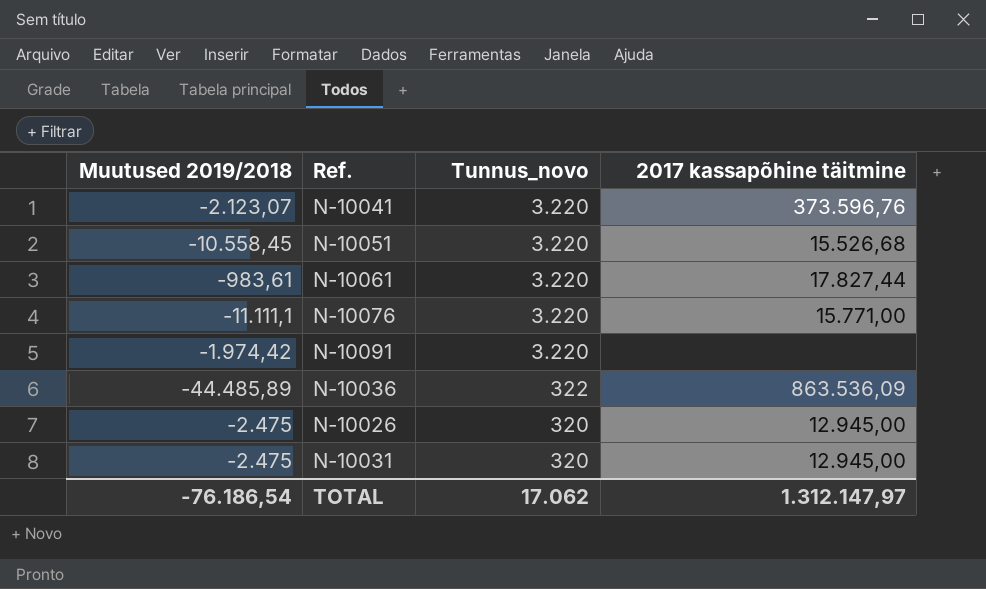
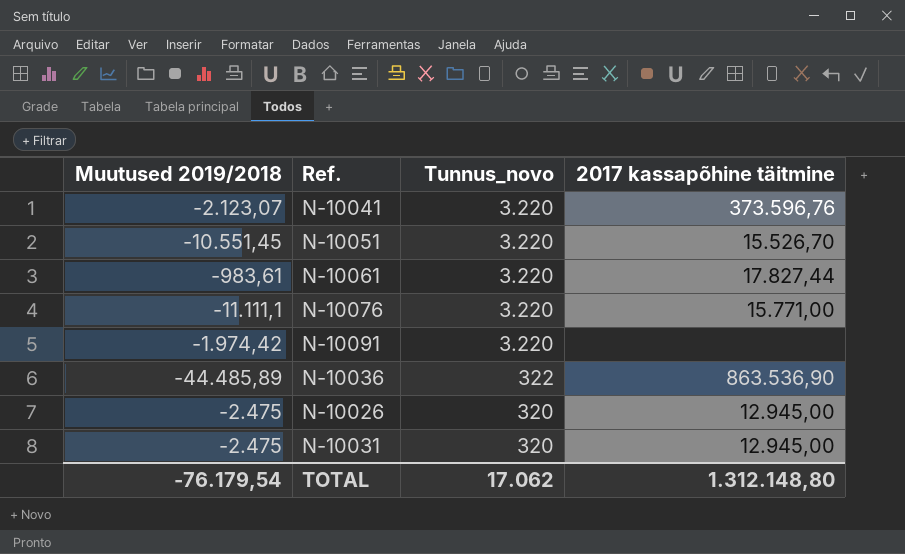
N-10051 | Muutused 2019/2018: -10.558,45 -> -10.551,45
N-10051 | 2017 kassapõhine täitmine: 15.526,68 -> 15.526,70
N-10036 | 2017 kassapõhine täitmine: 863.536,09 -> 863.536,90
TOTAL | Muutused 2019/2018: -76.186,54 -> -76.179,54
TOTAL | 2017 kassapõhine täitmine: 1.312.147,97 -> 1.312.148,80

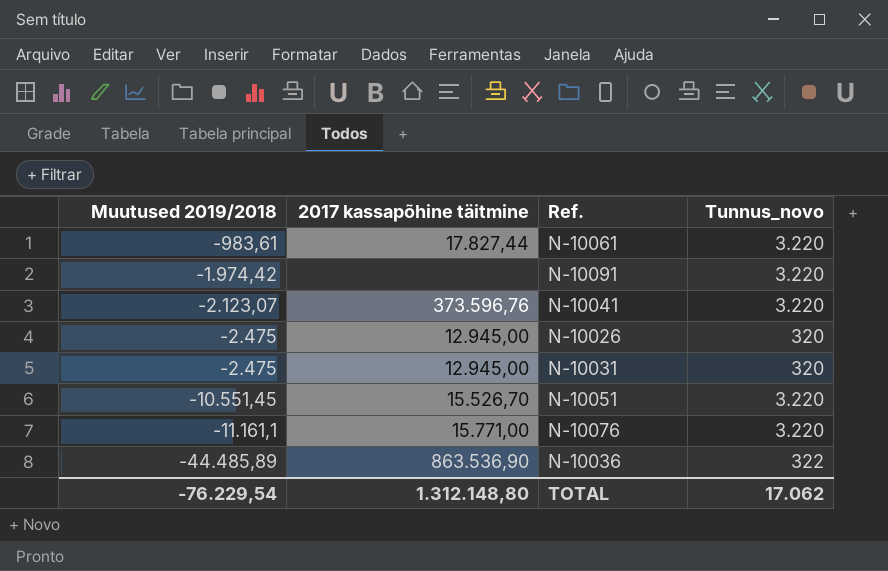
row order: Tunnus_novo descending -> Muutused 2019/2018 descending
column 2017 kassapõhine täitmine | position: 4 -> 2
N-10076 | Muutused 2019/2018: -11.111,1 -> -11.161,1
TOTAL | Muutused 2019/2018: -76.179,54 -> -76.229,54

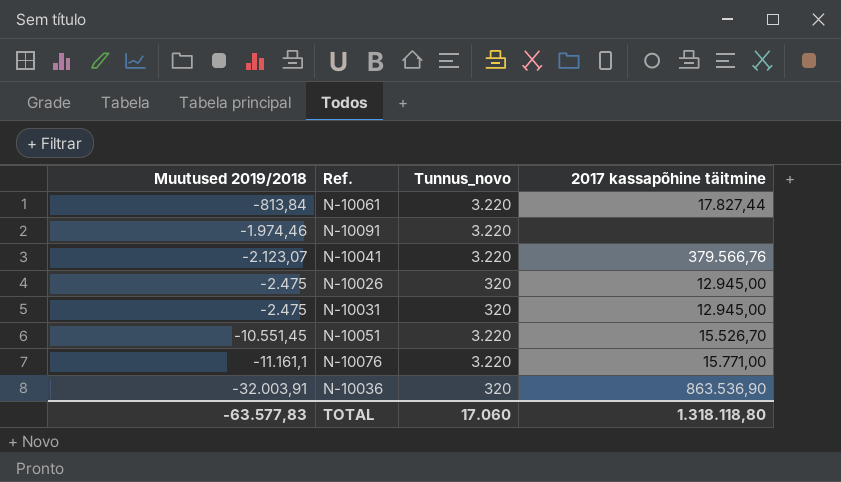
column 2017 kassapõhine täitmine | position: 2 -> 4
N-10061 | Muutused 2019/2018: -983,61 -> -813,84
N-10091 | Muutused 2019/2018: -1.974,42 -> -1.974,46
N-10041 | 2017 kassapõhine täitmine: 373.596,76 -> 379.566,76
N-10036 | Muutused 2019/2018: -44.485,89 -> -32.003,91
N-10036 | Tunnus_novo: 322 -> 320
TOTAL | Muutused 2019/2018: -76.229,54 -> -63.577,83
TOTAL | Tunnus_novo: 17.062 -> 17.060
TOTAL | 2017 kassapõhine täitmine: 1.312.148,80 -> 1.318.118,80

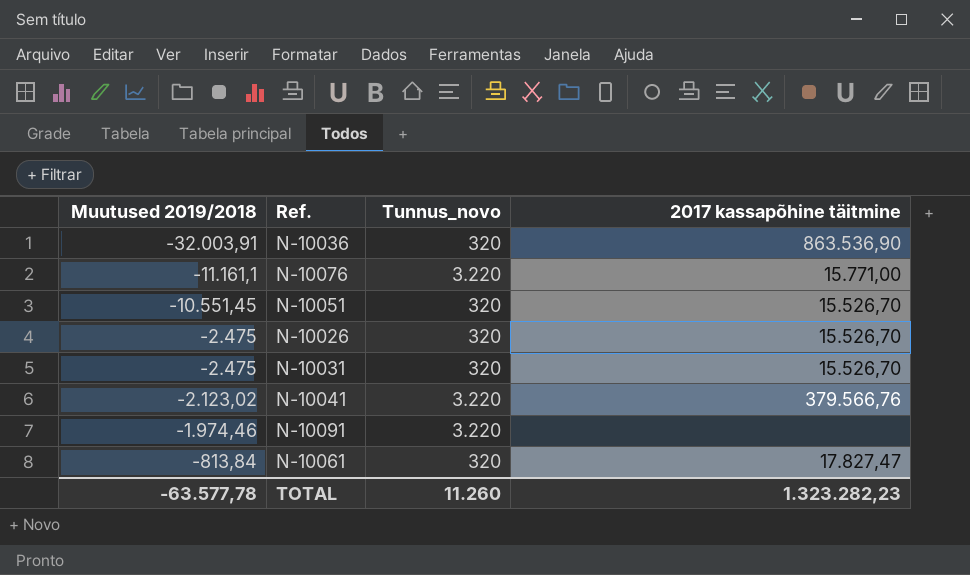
row order: Muutused 2019/2018 descending -> Muutused 2019/2018 ascending
N-10051 | Tunnus_novo: 3.220 -> 320
N-10026 | 2017 kassapõhine täitmine: 12.945,00 -> 15.526,70
N-10031 | 2017 kassapõhine täitmine: 12.945,00 -> 15.526,70
N-10041 | Muutused 2019/2018: -2.123,07 -> -2.123,02
N-10061 | Tunnus_novo: 3.220 -> 320
N-10061 | 2017 kassapõhine täitmine: 17.827,44 -> 17.827,47
TOTAL | Muutused 2019/2018: -63.577,83 -> -63.577,78
TOTAL | Tunnus_novo: 17.060 -> 11.260
TOTAL | 2017 kassapõhine täitmine: 1.318.118,80 -> 1.323.282,23

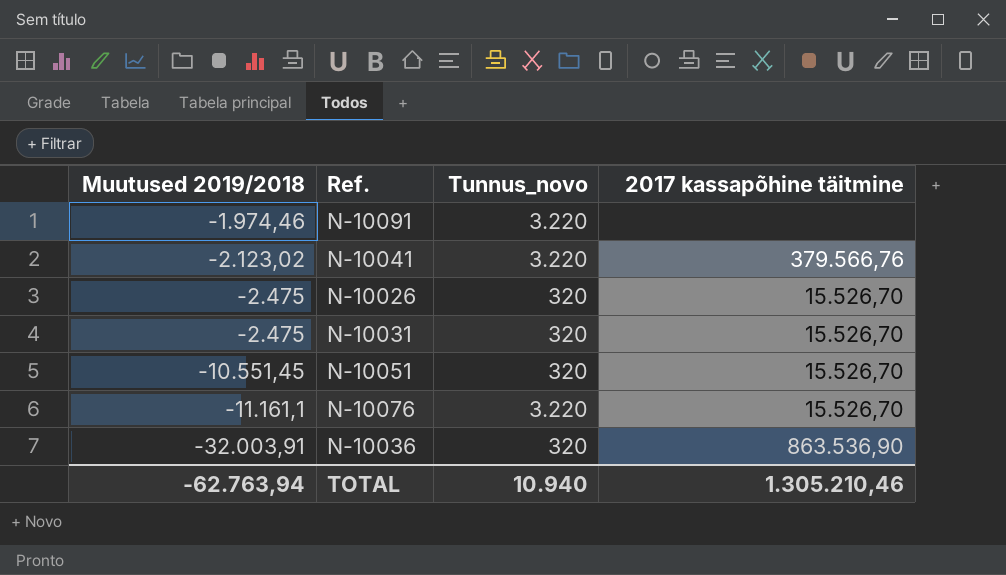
row order: Muutused 2019/2018 ascending -> Muutused 2019/2018 descending
row N-10061: -813,84 | 320 | 17.827,47 -> none
N-10076 | 2017 kassapõhine täitmine: 15.771,00 -> 15.526,70
TOTAL | Muutused 2019/2018: -63.577,78 -> -62.763,94
TOTAL | Tunnus_novo: 11.260 -> 10.940
TOTAL | 2017 kassapõhine täitmine: 1.323.282,23 -> 1.305.210,46

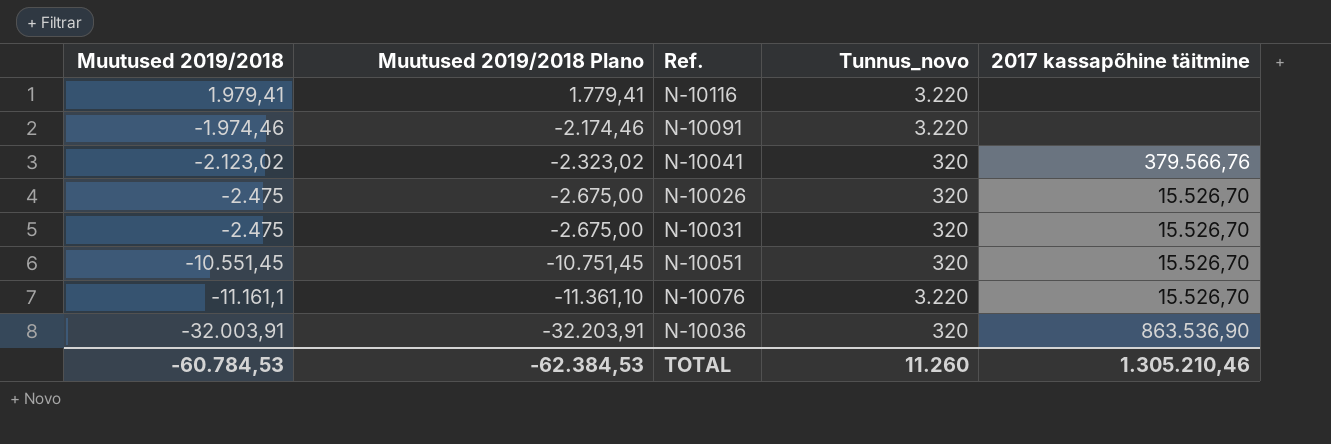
column Muutused 2019/2018 Plano | formula: none -> [Muutused 2019/2018] - 200
row N-10116: none -> 1.979,41 | 1.779,41 | 3.220 | none
N-10041 | Tunnus_novo: 3.220 -> 320
TOTAL | Muutused 2019/2018: -62.763,94 -> -60.784,53
TOTAL | Tunnus_novo: 10.940 -> 11.260

